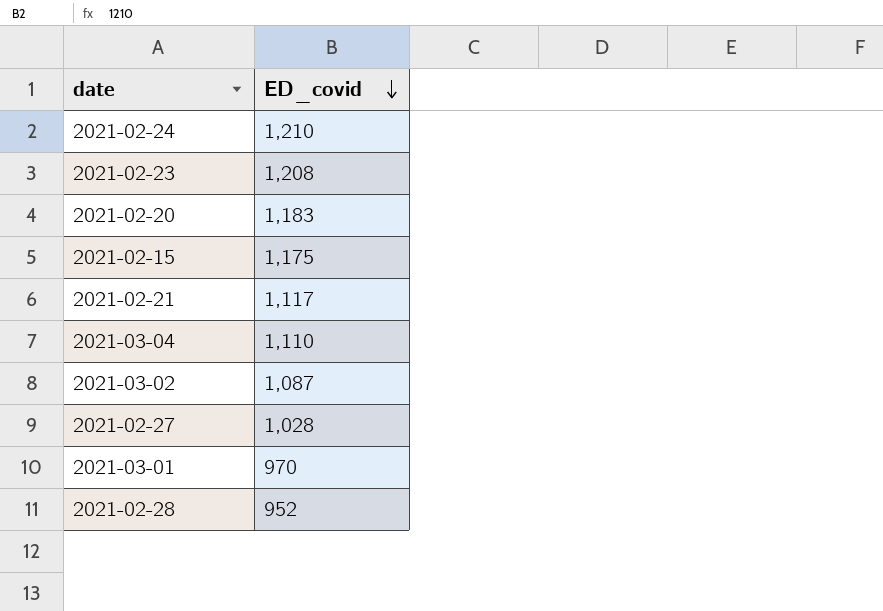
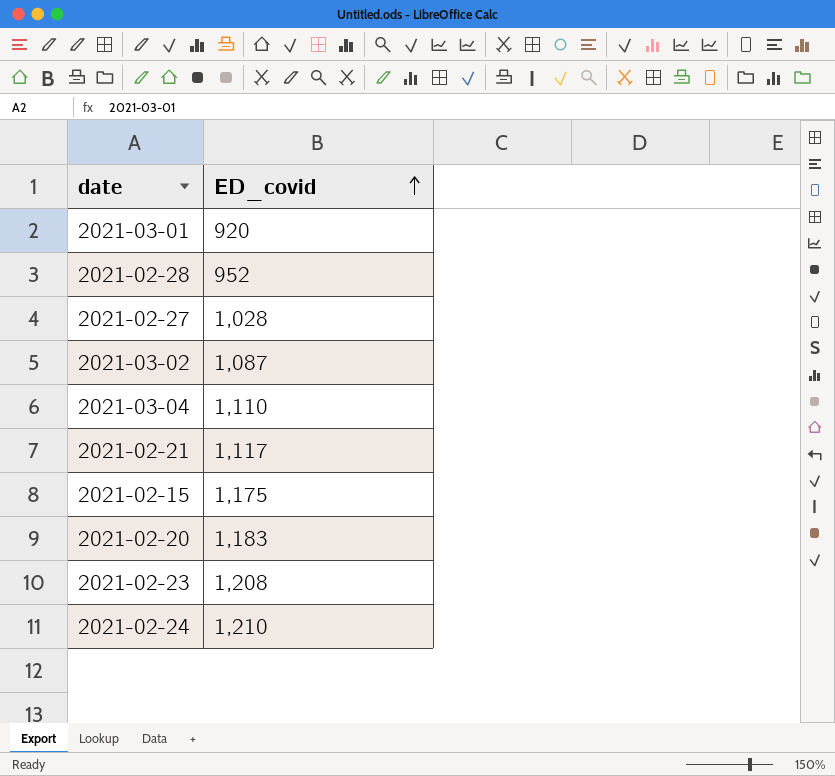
row order: ED_covid descending -> ED_covid ascending
2021-03-01 | ED_covid: 970 -> 920

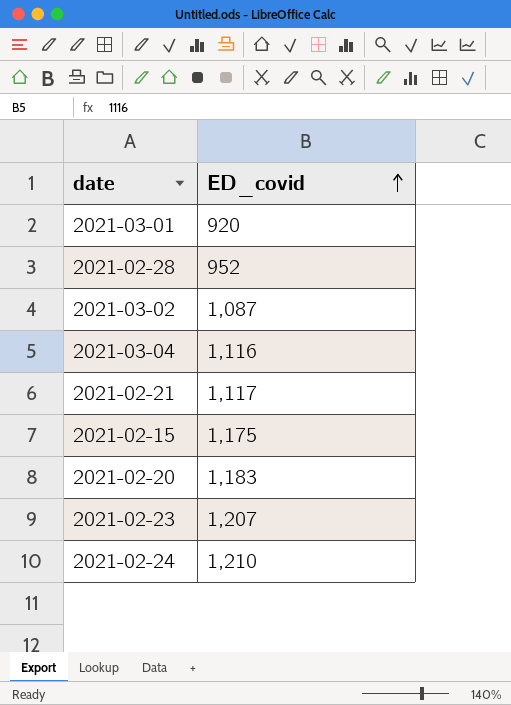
row 2021-02-27: 1,028 -> none
2021-03-04 | ED_covid: 1,110 -> 1,116
2021-02-23 | ED_covid: 1,208 -> 1,207

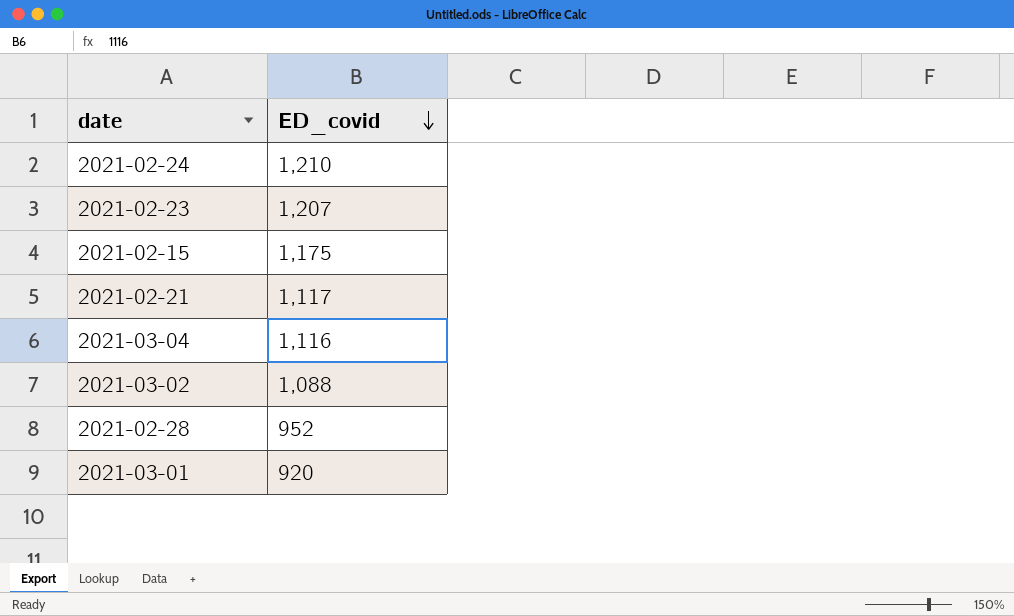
row order: ED_covid ascending -> ED_covid descending
row 2021-02-20: 1,183 -> none
2021-03-02 | ED_covid: 1,087 -> 1,088

